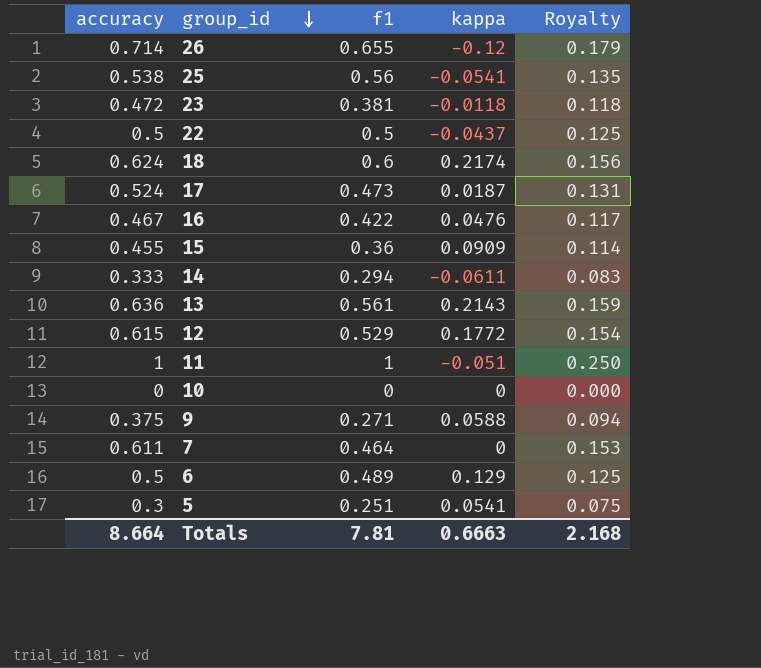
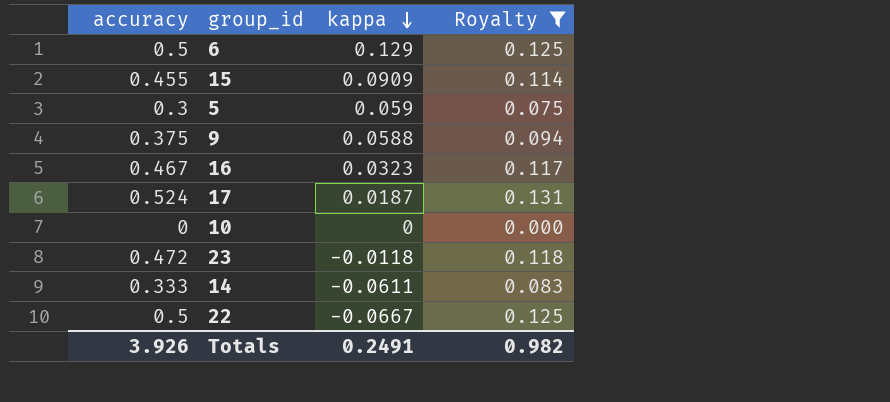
filter: none -> Royalty <= 0.131
row order: group_id descending -> kappa descending
column f1 | position: 3 -> none
5 | kappa: 0.0541 -> 0.059
16 | kappa: 0.0476 -> 0.0323
22 | kappa: -0.0437 -> -0.0667
Totals | accuracy: 8.664 -> 3.926
Totals | kappa: 0.6663 -> 0.2491
Totals | Royalty: 2.168 -> 0.982

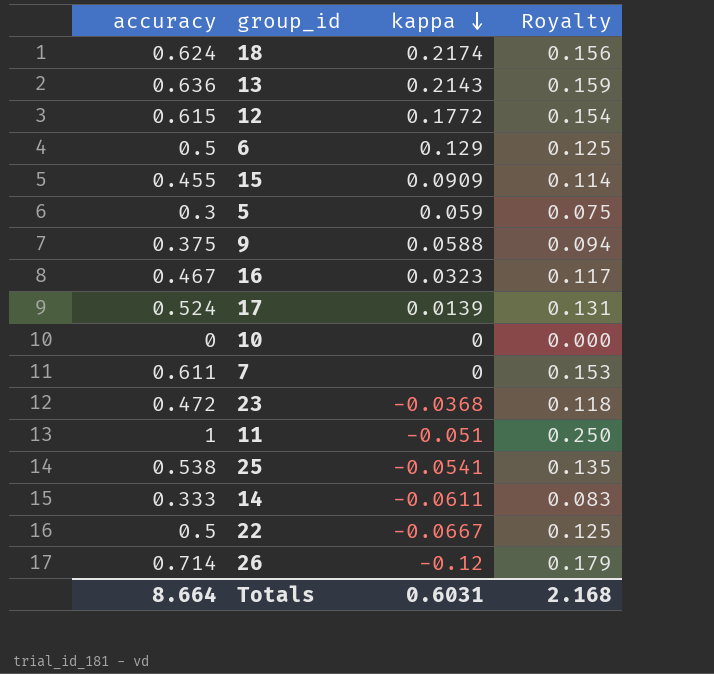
filter: Royalty <= 0.131 -> none
17 | kappa: 0.0187 -> 0.0139
23 | kappa: -0.0118 -> -0.0368
Totals | accuracy: 3.926 -> 8.664
Totals | kappa: 0.2491 -> 0.6031
Totals | Royalty: 0.982 -> 2.168

